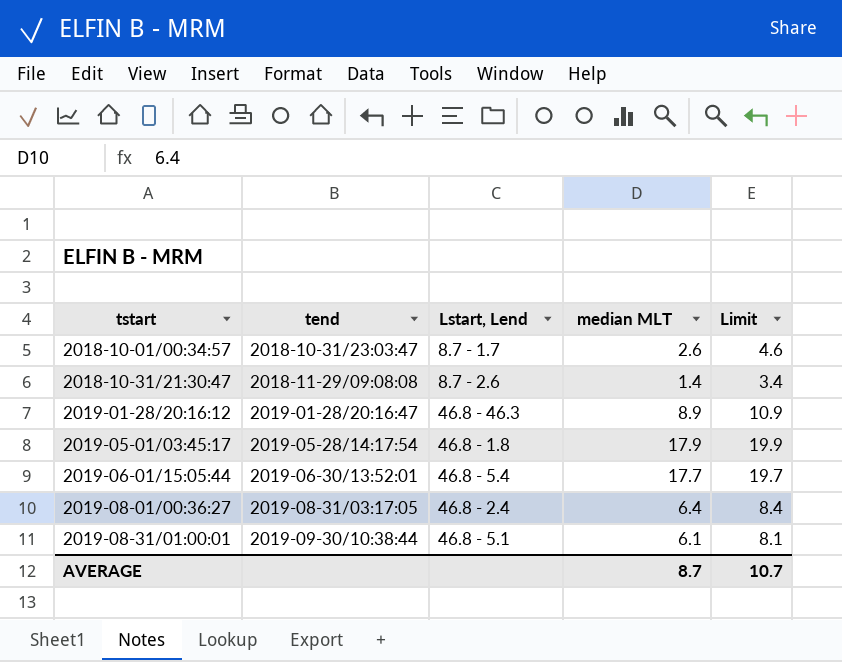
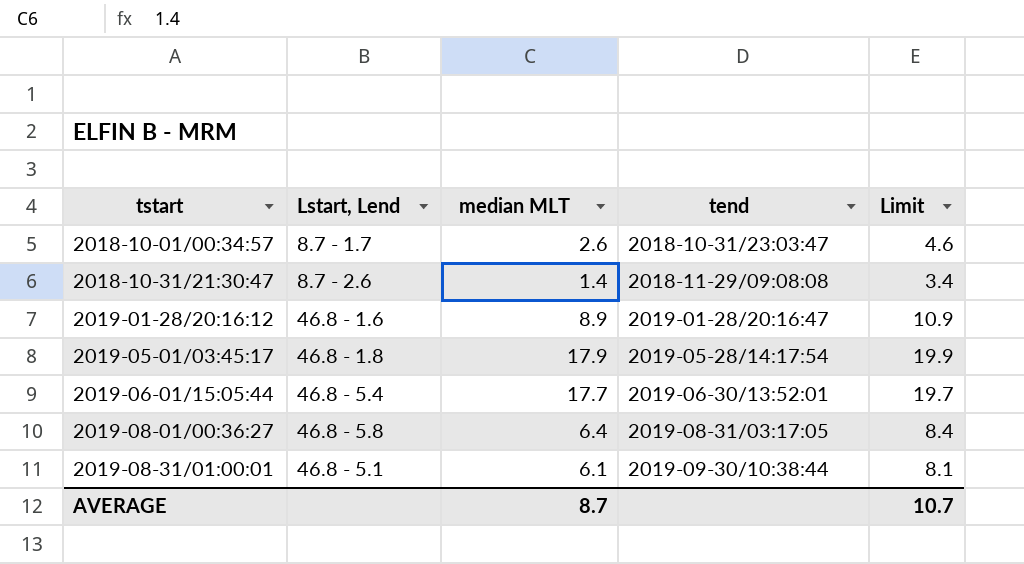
column tend | position: 2 -> 4
2019-01-28/20:16:12 | Lstart, Lend: 46.8 - 46.3 -> 46.8 - 1.6
2019-08-01/00:36:27 | Lstart, Lend: 46.8 - 2.4 -> 46.8 - 5.8

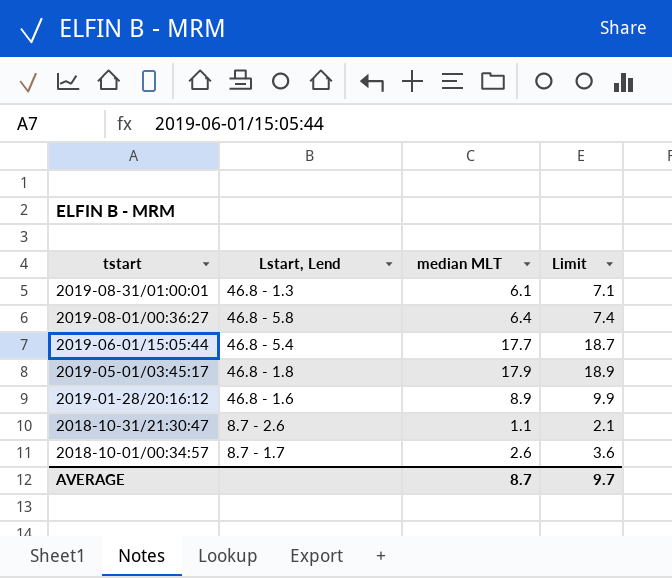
row order: tstart ascending -> tstart descending
column tend | position: 4 -> none
column Limit | formula: [median MLT] + 2 -> [median MLT] + 1
2019-08-31/01:00:01 | Lstart, Lend: 46.8 - 5.1 -> 46.8 - 1.3
2018-10-31/21:30:47 | median MLT: 1.4 -> 1.1
AVERAGE | Limit: 10.7 -> 9.7

